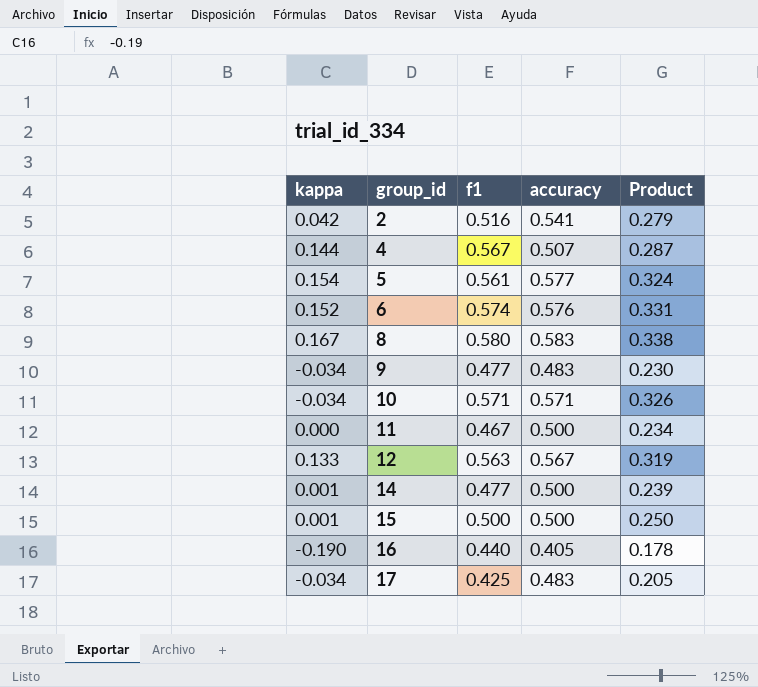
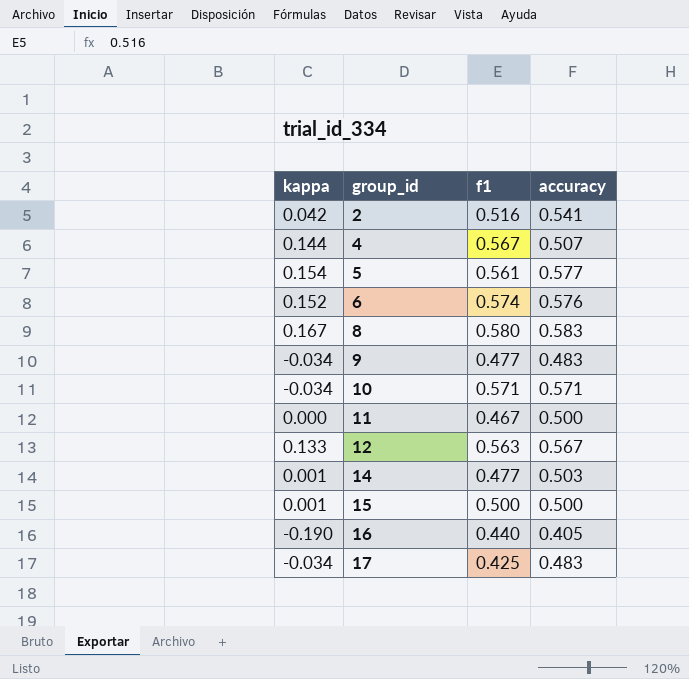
column Product | formula: [f1] * [accuracy] -> none
14 | accuracy: 0.500 -> 0.503

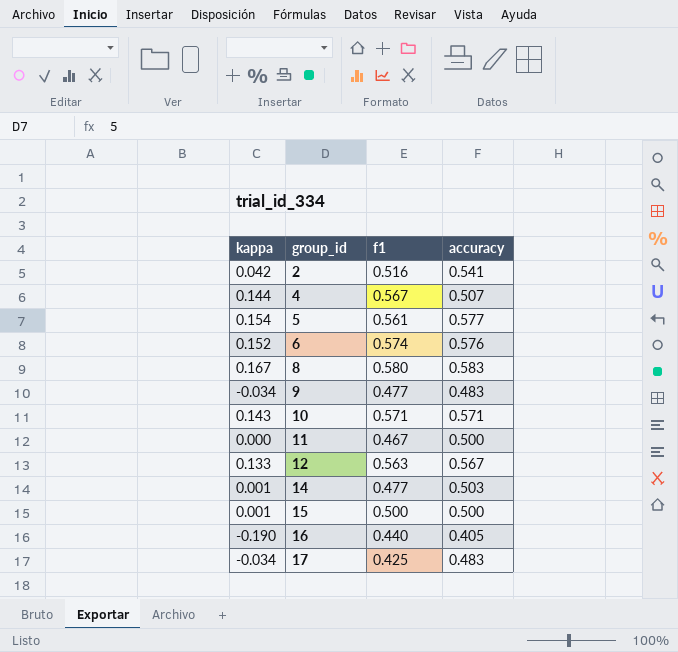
10 | kappa: -0.034 -> 0.143

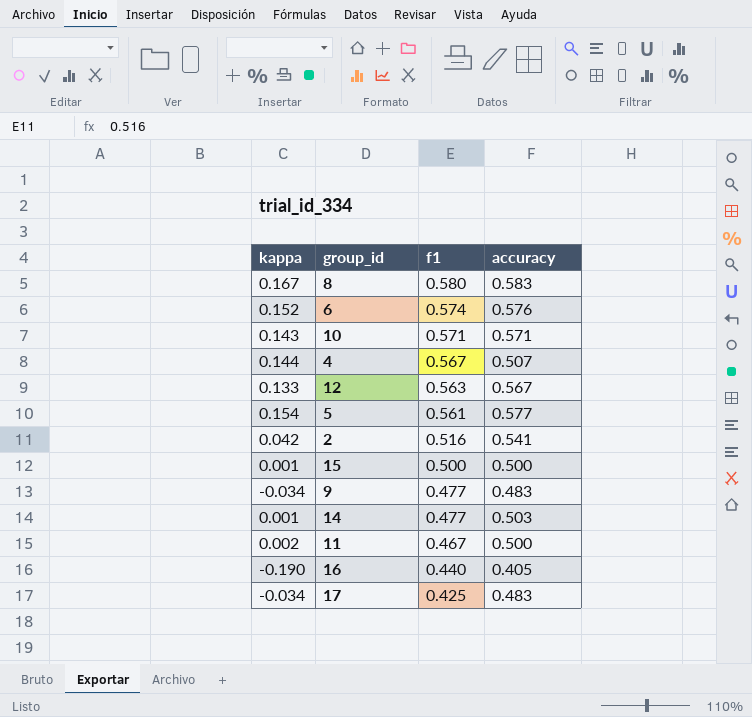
row order: group_id ascending -> f1 descending
11 | kappa: 0.000 -> 0.002

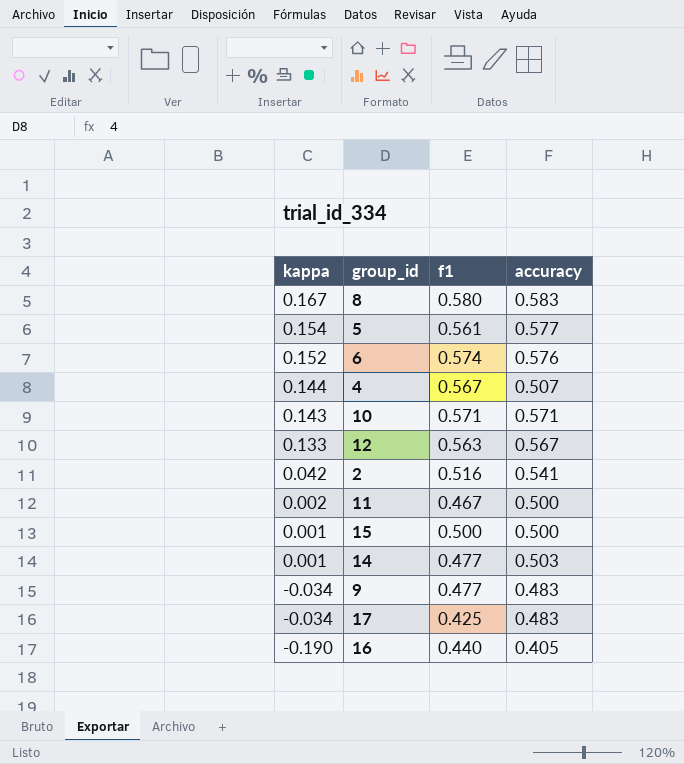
row order: f1 descending -> kappa descending

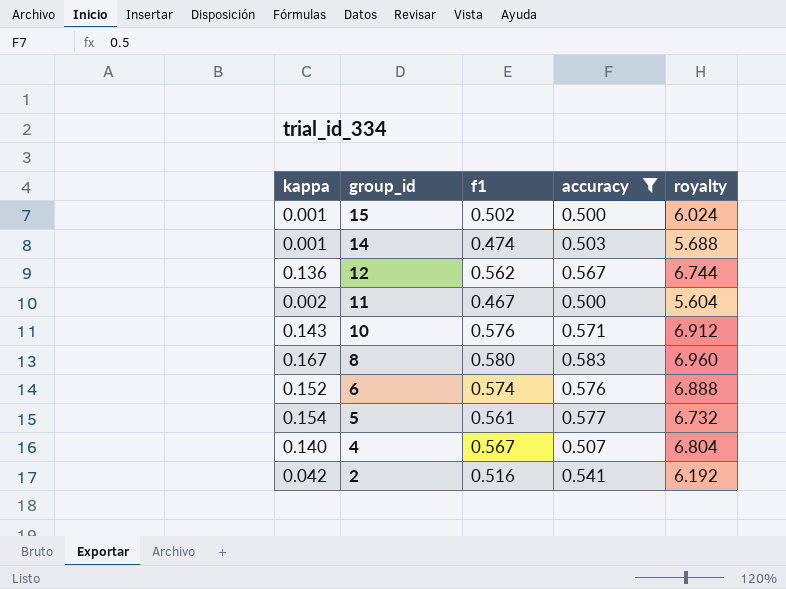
filter: none -> accuracy >= 0.500
row order: kappa descending -> group_id descending
column royalty | formula: none -> [f1] * 12
15 | f1: 0.500 -> 0.502
14 | f1: 0.477 -> 0.474
12 | kappa: 0.133 -> 0.136
12 | f1: 0.563 -> 0.562
10 | f1: 0.571 -> 0.576
4 | kappa: 0.144 -> 0.140

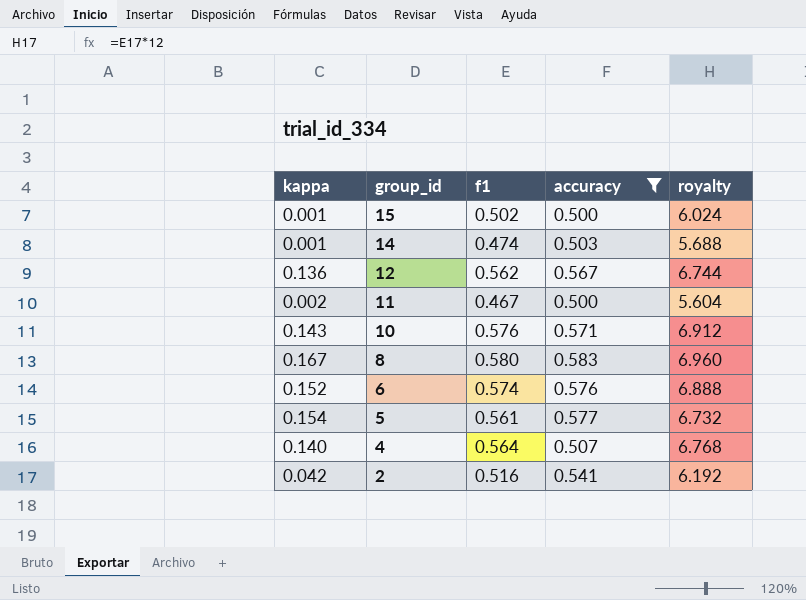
4 | f1: 0.567 -> 0.564
4 | royalty: 6.804 -> 6.768

